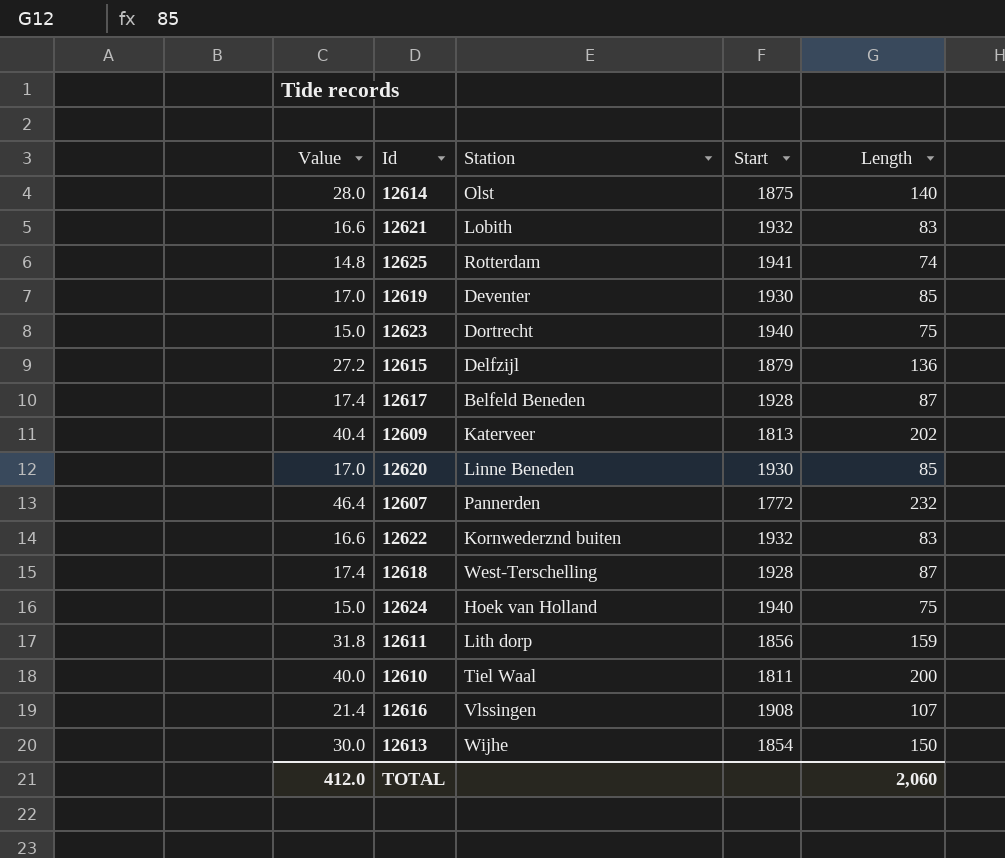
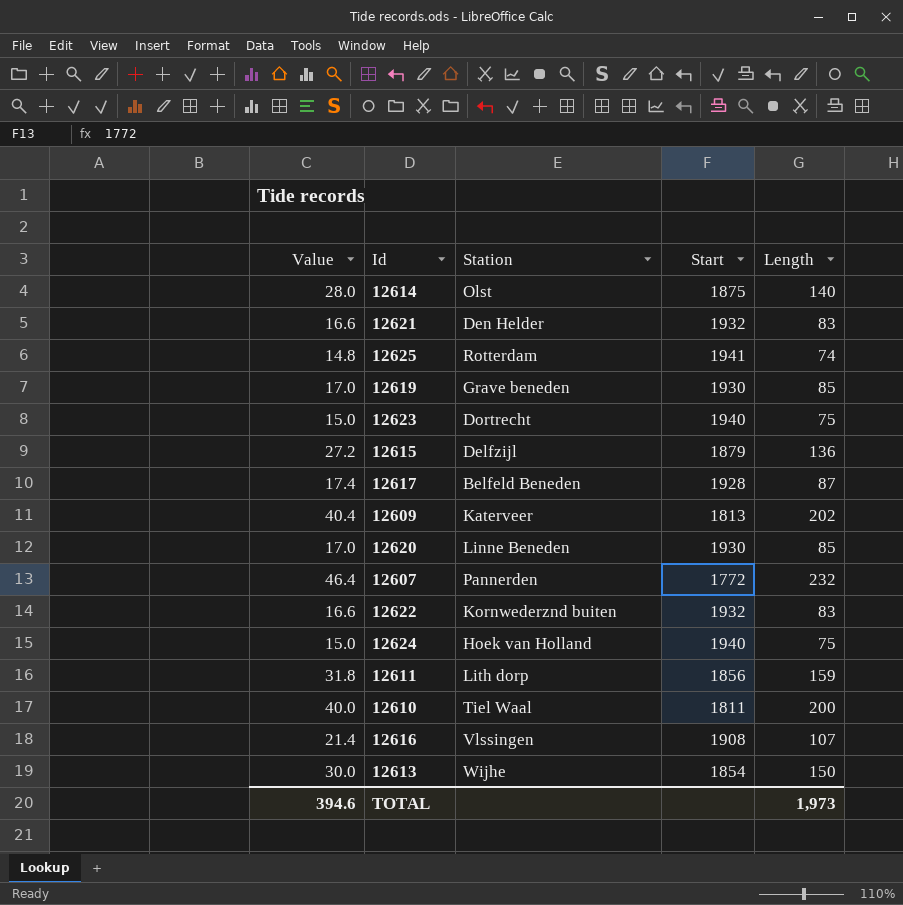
row 12618: 17.4 | West-Terschelling | 1928 | 87 -> none
12621 | Station: Lobith -> Den Helder
12619 | Station: Deventer -> Grave beneden
TOTAL | Value: 412.0 -> 394.6
TOTAL | Length: 2,060 -> 1,973

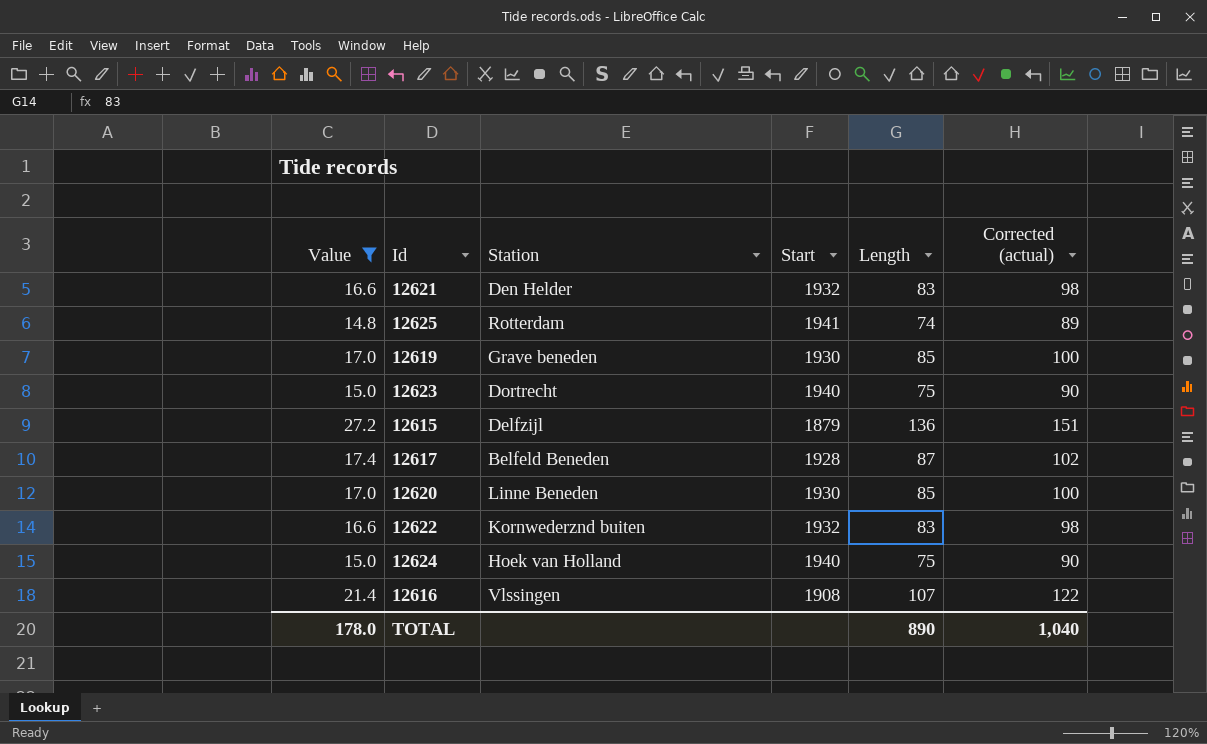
filter: none -> Value <= 27.2
column Corrected (actual) | formula: none -> [Length] + 15
TOTAL | Value: 394.6 -> 178.0
TOTAL | Length: 1,973 -> 890

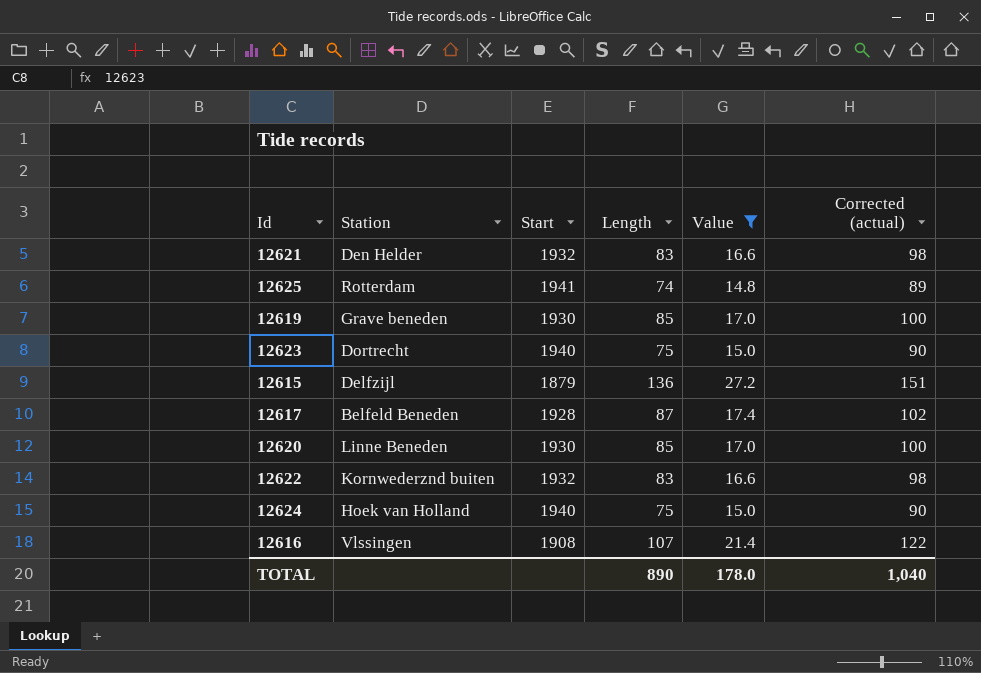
column Value | position: 1 -> 5

